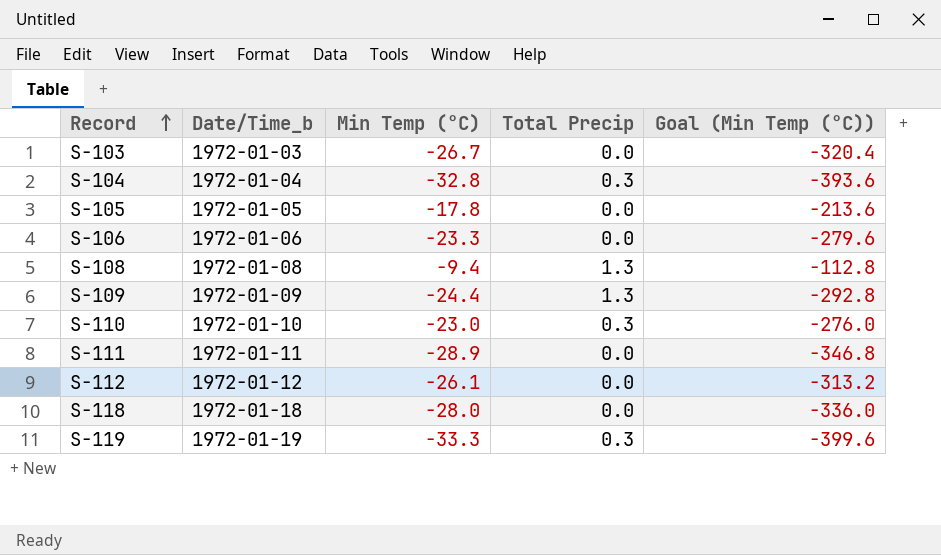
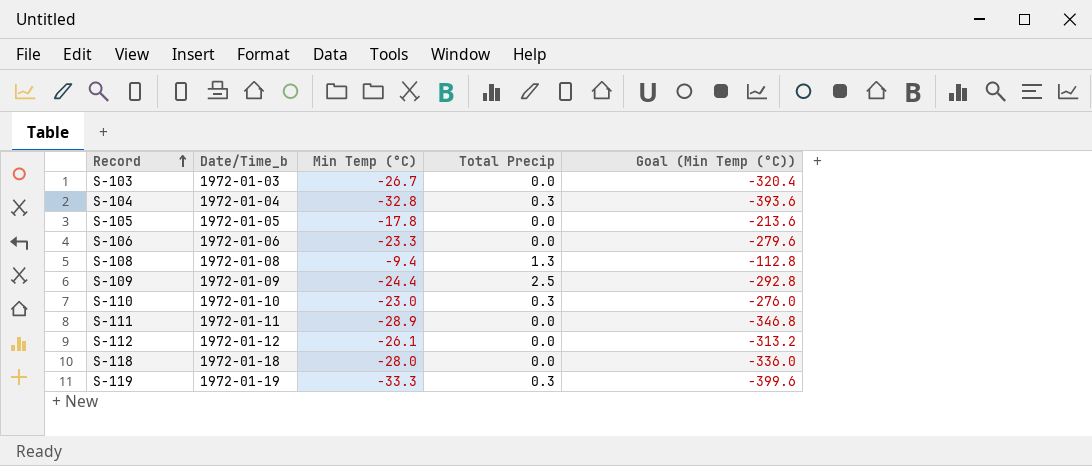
S-109 | Total Precip: 1.3 -> 2.5

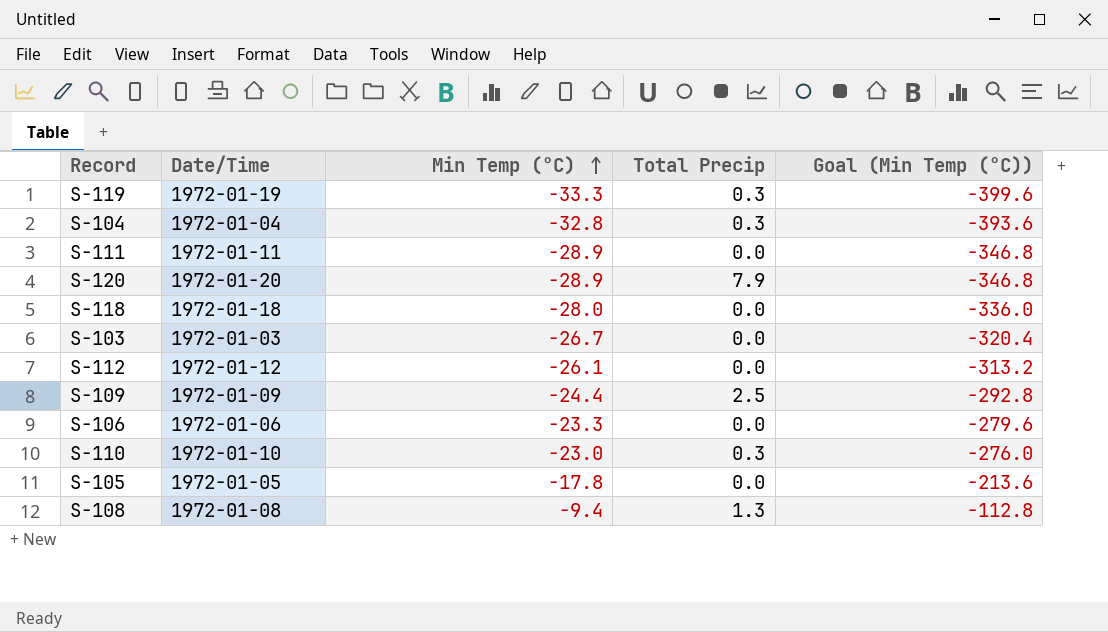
row order: Record ascending -> Min Temp (°C) ascending
column name: Date/Time_b -> Date/Time
row S-120: none -> 1972-01-20 | -28.9 | 7.9 | -346.8

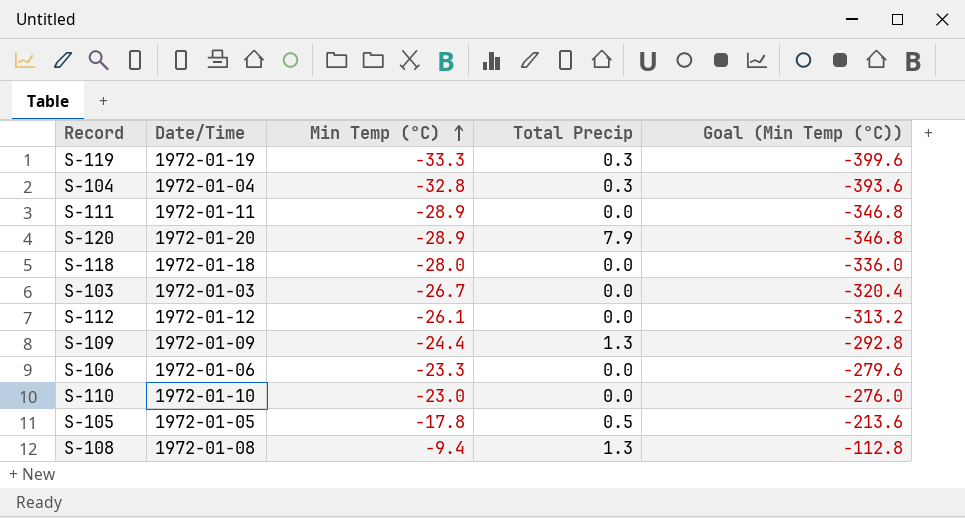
S-109 | Total Precip: 2.5 -> 1.3
S-110 | Total Precip: 0.3 -> 0.0
S-105 | Total Precip: 0.0 -> 0.5

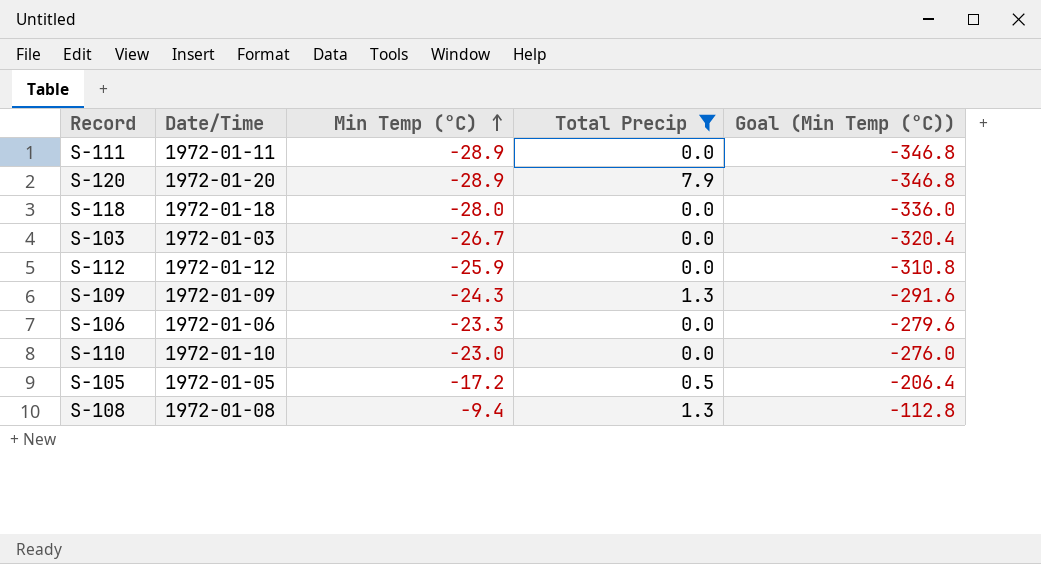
filter: none -> Total Precip != 0.3
S-112 | Min Temp (°C): -26.1 -> -25.9
S-112 | Goal (Min Temp (°C)): -313.2 -> -310.8
S-109 | Min Temp (°C): -24.4 -> -24.3
S-109 | Goal (Min Temp (°C)): -292.8 -> -291.6
S-105 | Min Temp (°C): -17.8 -> -17.2
S-105 | Goal (Min Temp (°C)): -213.6 -> -206.4

